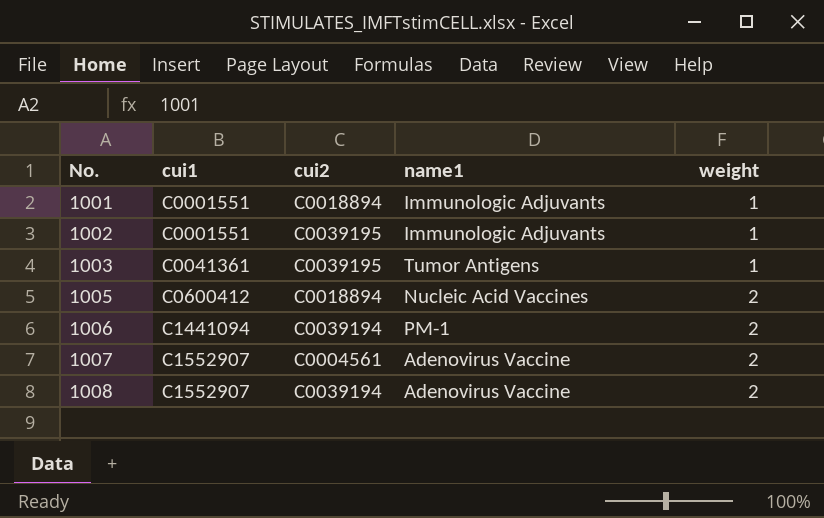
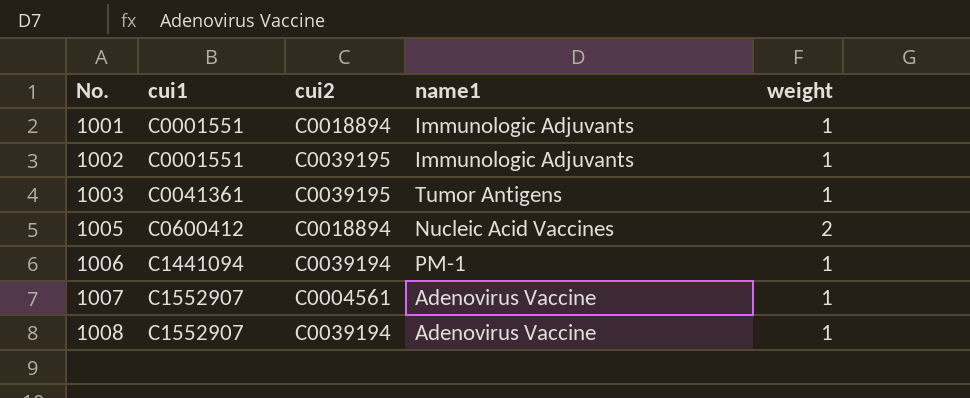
1006 | weight: 2 -> 1
1007 | weight: 2 -> 1
1008 | weight: 2 -> 1

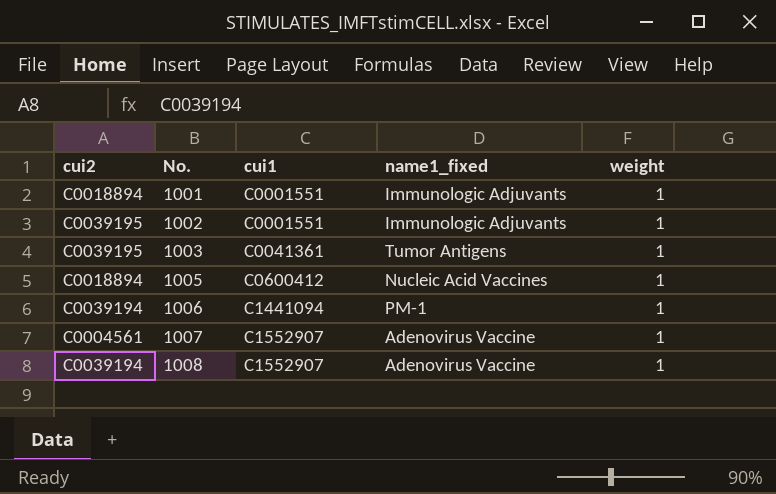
column cui2 | position: 3 -> 1
column name: name1 -> name1_fixed
1005 | weight: 2 -> 1

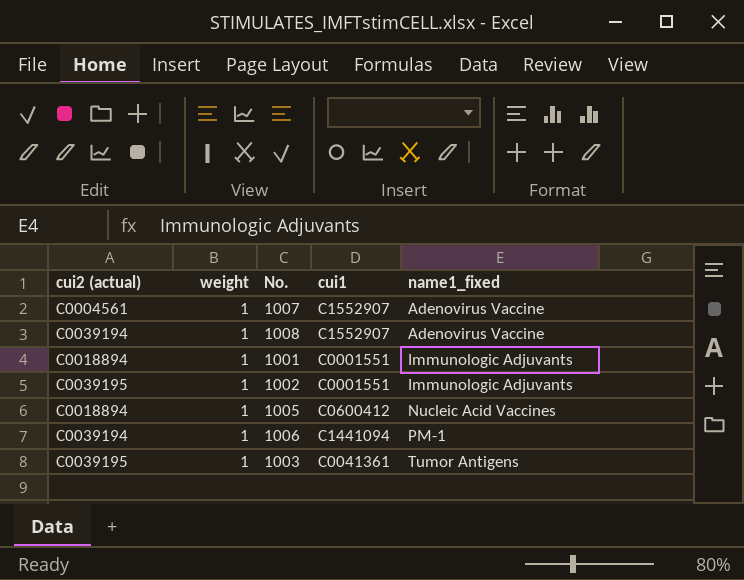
row order: No. ascending -> name1_fixed ascending
column name: cui2 -> cui2 (actual)
column weight | position: 5 -> 2

